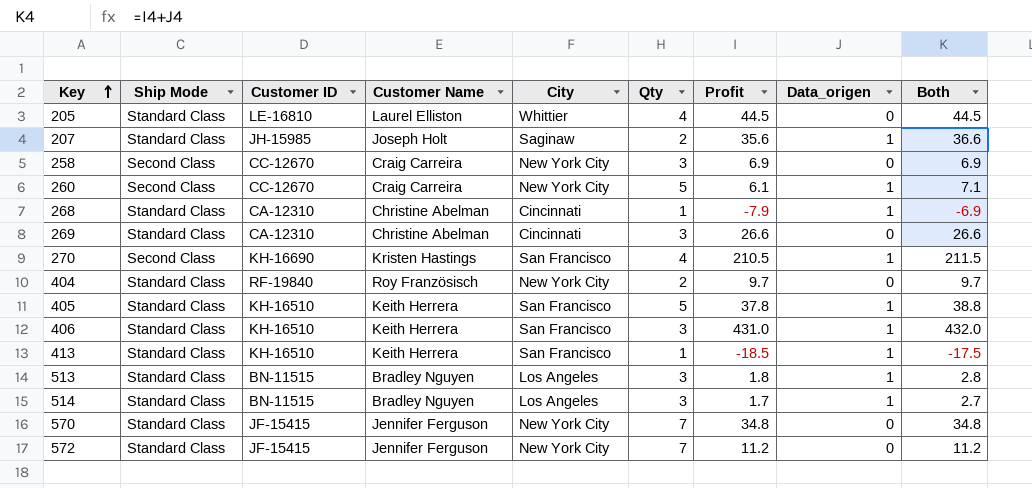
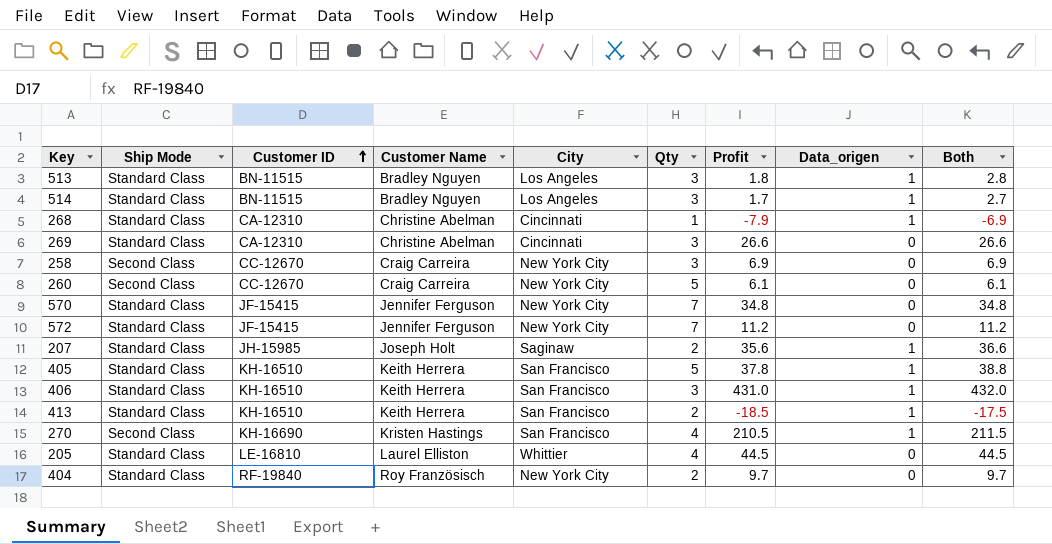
row order: Key ascending -> Customer ID ascending
260 | Data_origen: 1 -> 0
260 | Both: 7.1 -> 6.1
413 | Qty: 1 -> 2

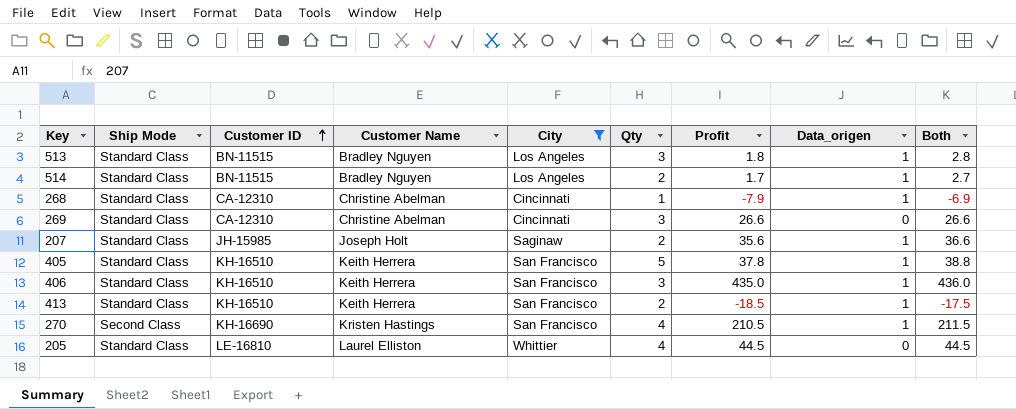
filter: none -> City != New York City
514 | Qty: 3 -> 2
406 | Profit: 431.0 -> 435.0
406 | Both: 432.0 -> 436.0

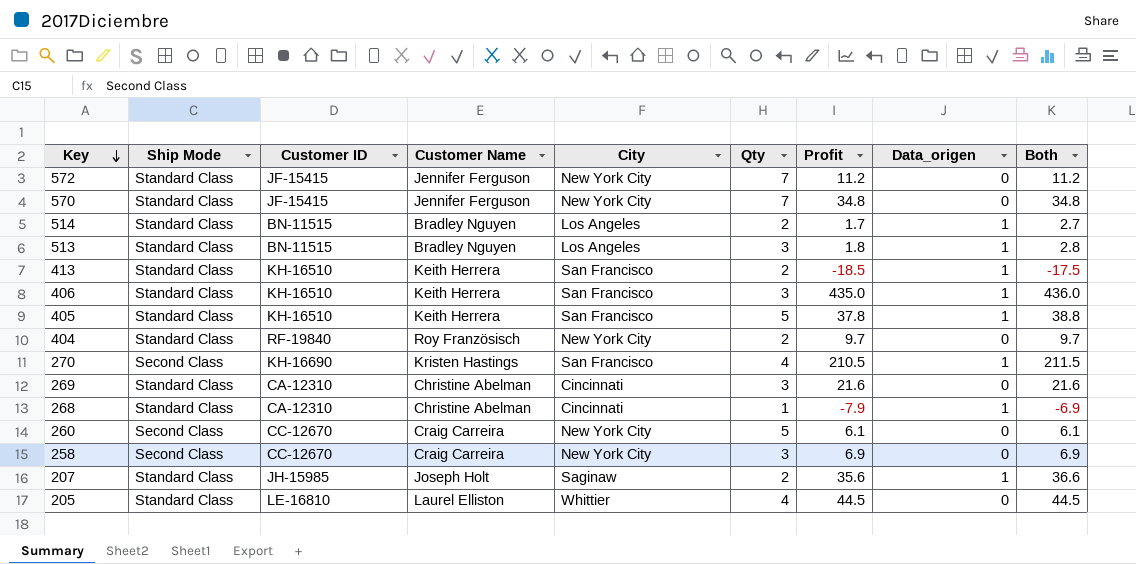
filter: City != New York City -> none
row order: Customer ID ascending -> Key descending
269 | Profit: 26.6 -> 21.6
269 | Both: 26.6 -> 21.6

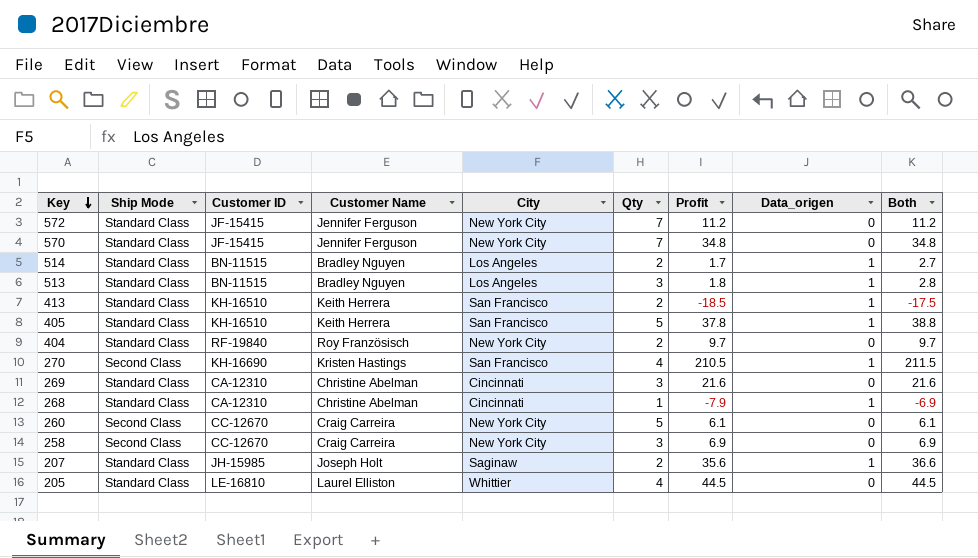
row 406: Standard Class | KH-16510 | Keith Herrera | San Francisco | 3 | 435.0 | 1 | 436.0 -> none

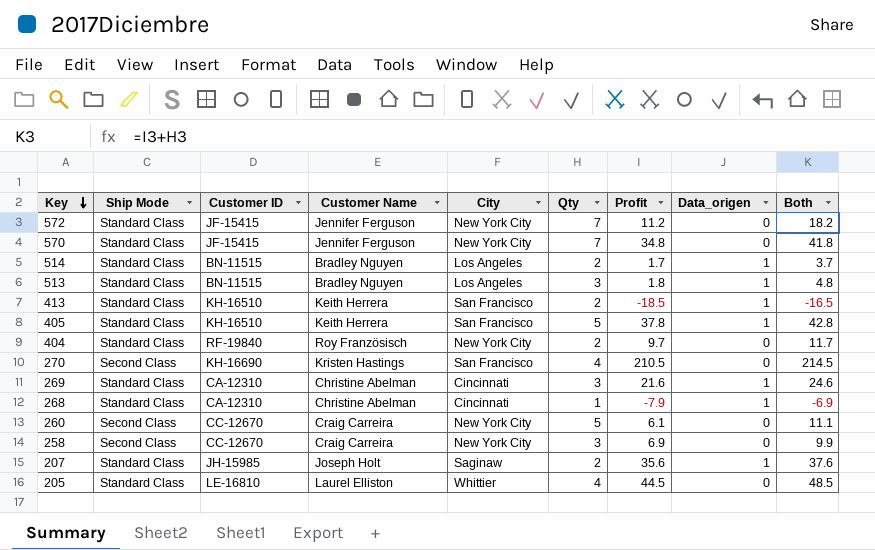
column Both | formula: [Profit] + [Data_origen] -> [Qty] + [Profit]
270 | Data_origen: 1 -> 0
269 | Data_origen: 0 -> 1

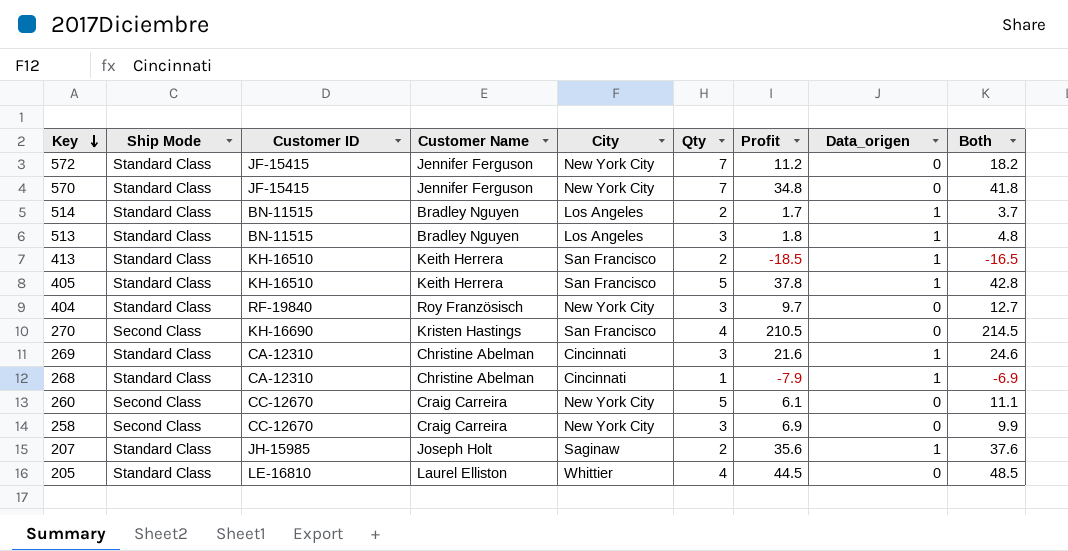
404 | Qty: 2 -> 3
404 | Both: 11.7 -> 12.7

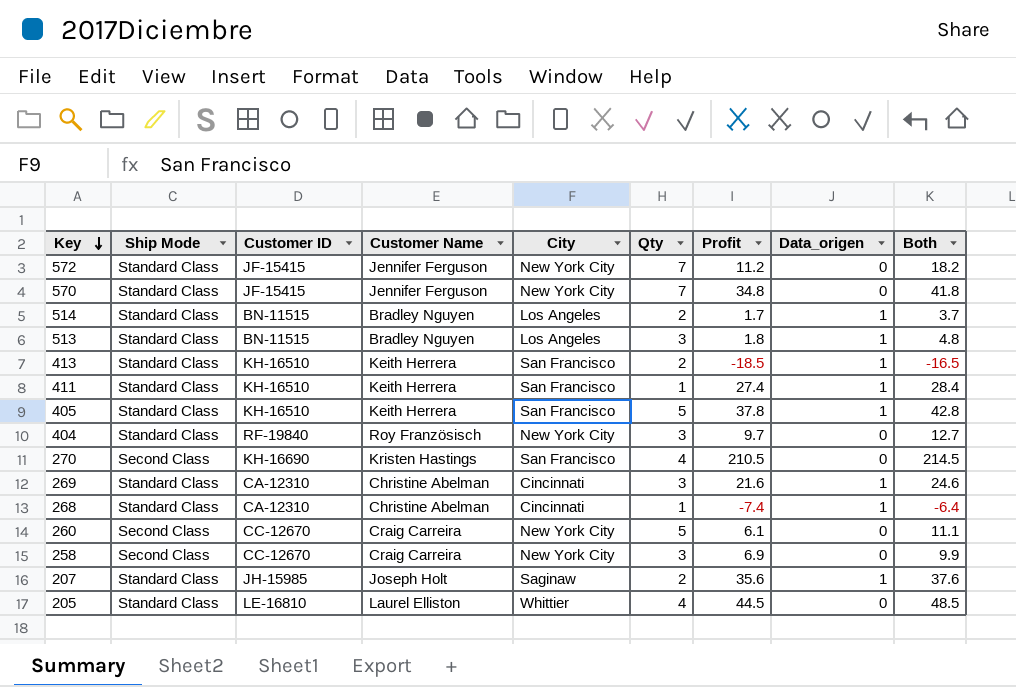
row 411: none -> Standard Class | KH-16510 | Keith Herrera | San Francisco | 1 | 27.4 | 1 | 28.4
268 | Profit: -7.9 -> -7.4
268 | Both: -6.9 -> -6.4

